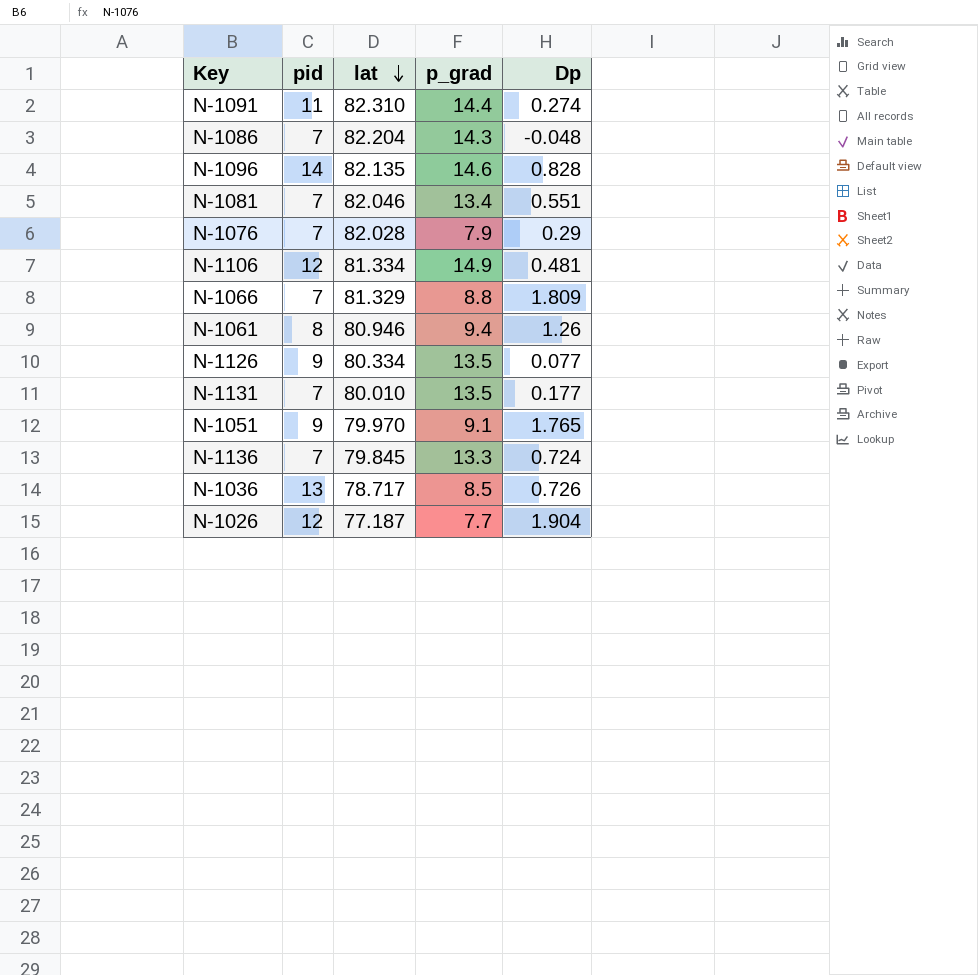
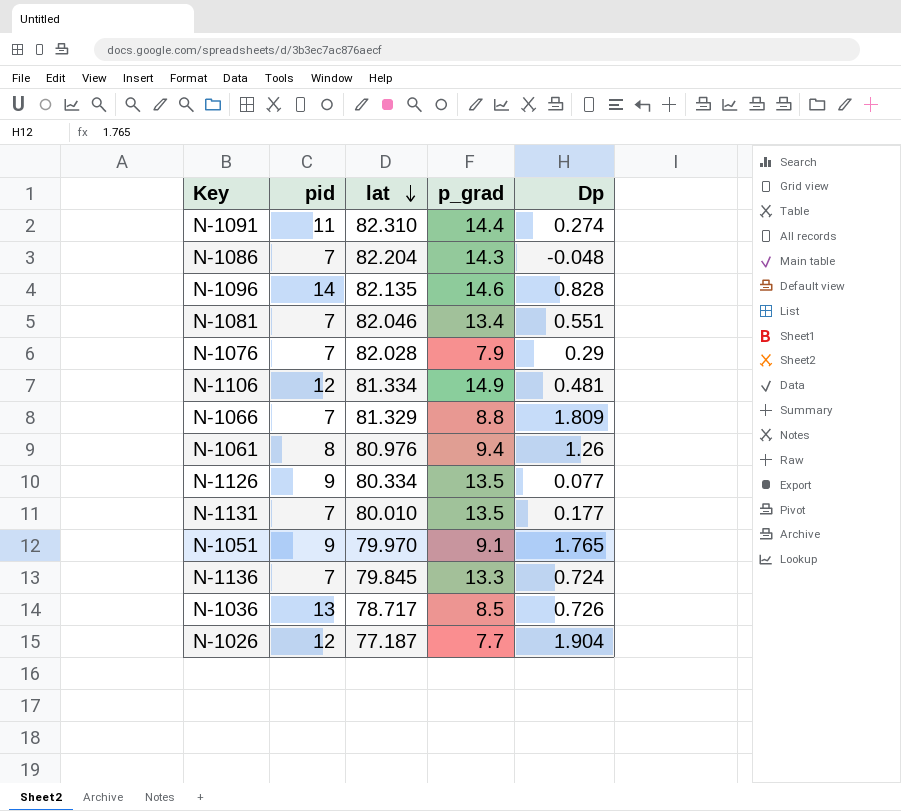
N-1061 | lat: 80.946 -> 80.976

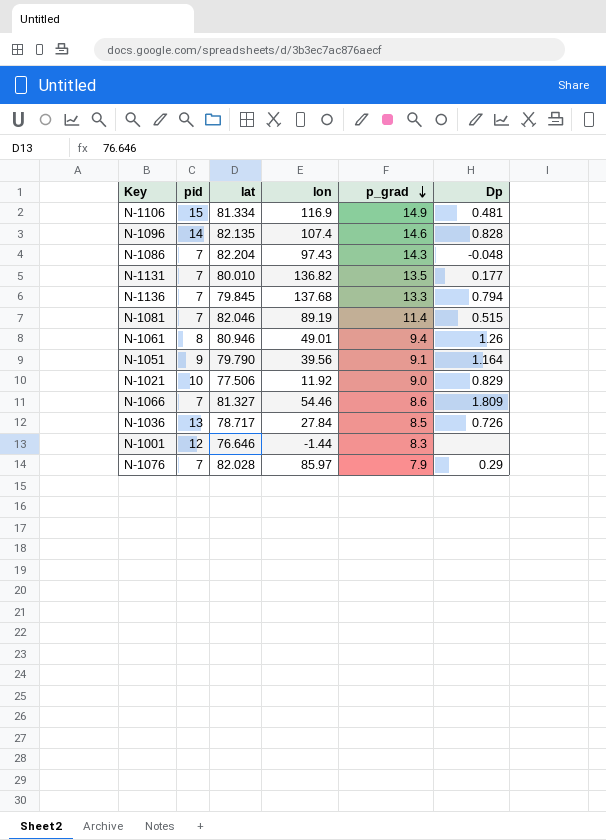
row order: lat descending -> p_grad descending
column lon | position: none -> 4
row N-1091: 11 | 82.310 | 14.4 | 0.274 -> none
row N-1126: 9 | 80.334 | 13.5 | 0.077 -> none
row N-1026: 12 | 77.187 | 7.7 | 1.904 -> none
N-1106 | pid: 12 -> 15
N-1136 | Dp: 0.724 -> 0.794
N-1081 | p_grad: 13.4 -> 11.4
N-1081 | Dp: 0.551 -> 0.515
N-1061 | lat: 80.976 -> 80.946
N-1051 | lat: 79.970 -> 79.790
N-1051 | Dp: 1.765 -> 1.164
row N-1021: none -> 10 | 77.506 | 11.92 | 9.0 | 0.829
N-1066 | lat: 81.329 -> 81.327
N-1066 | p_grad: 8.8 -> 8.6
row N-1001: none -> 12 | 76.646 | -1.44 | 8.3 | none

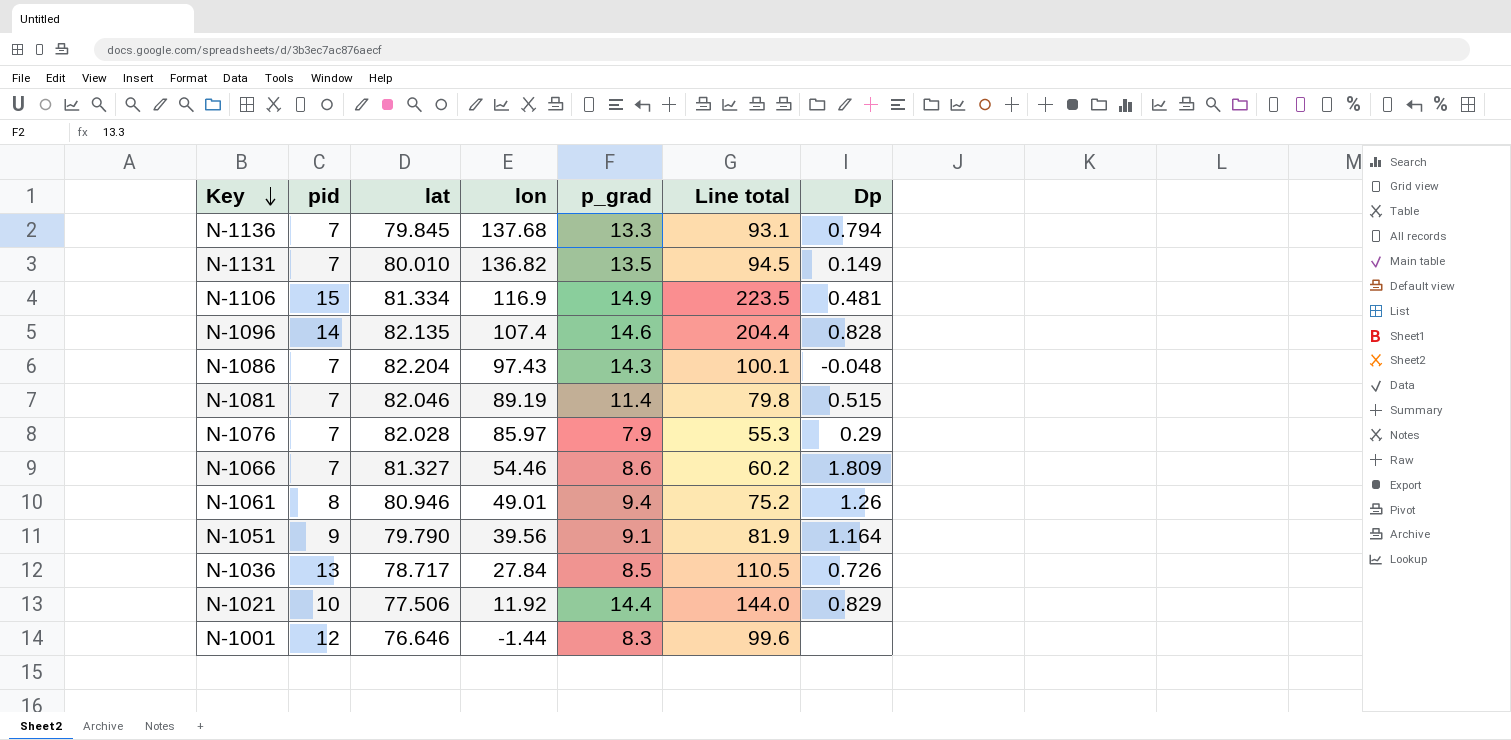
row order: p_grad descending -> Key descending
column Line total | formula: none -> [pid] * [p_grad]
N-1131 | Dp: 0.177 -> 0.149
N-1021 | p_grad: 9.0 -> 14.4

